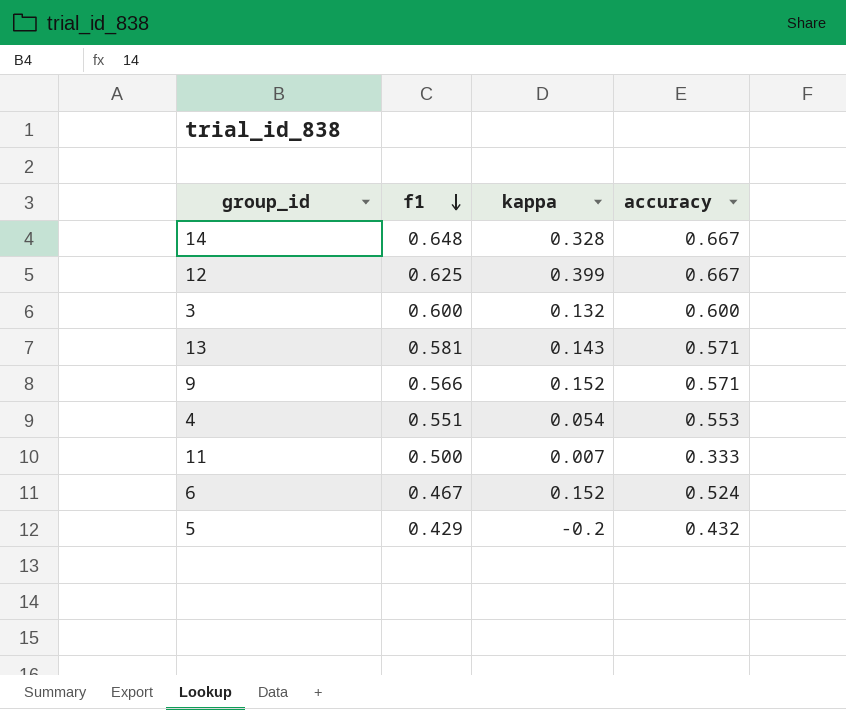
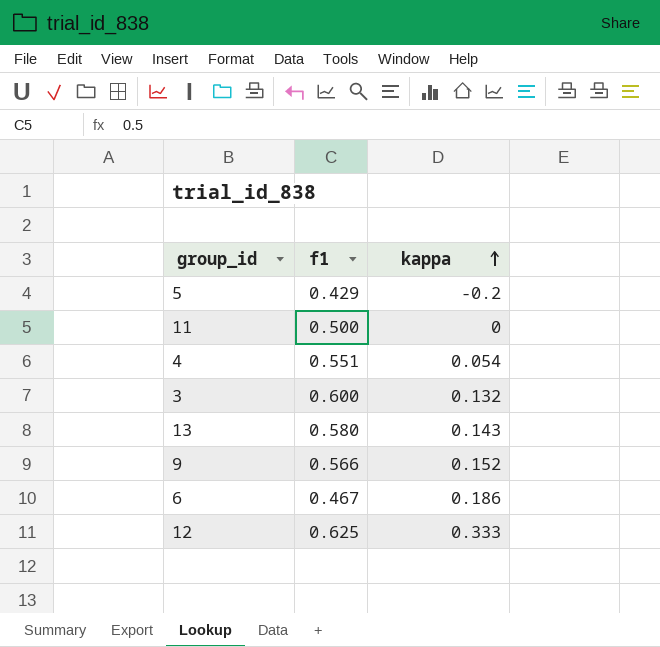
row order: f1 descending -> kappa ascending
column accuracy | position: 4 -> none
row 14: 0.648 | 0.328 | 0.667 -> none
11 | kappa: 0.007 -> 0
13 | f1: 0.581 -> 0.580
6 | kappa: 0.152 -> 0.186
12 | kappa: 0.399 -> 0.333

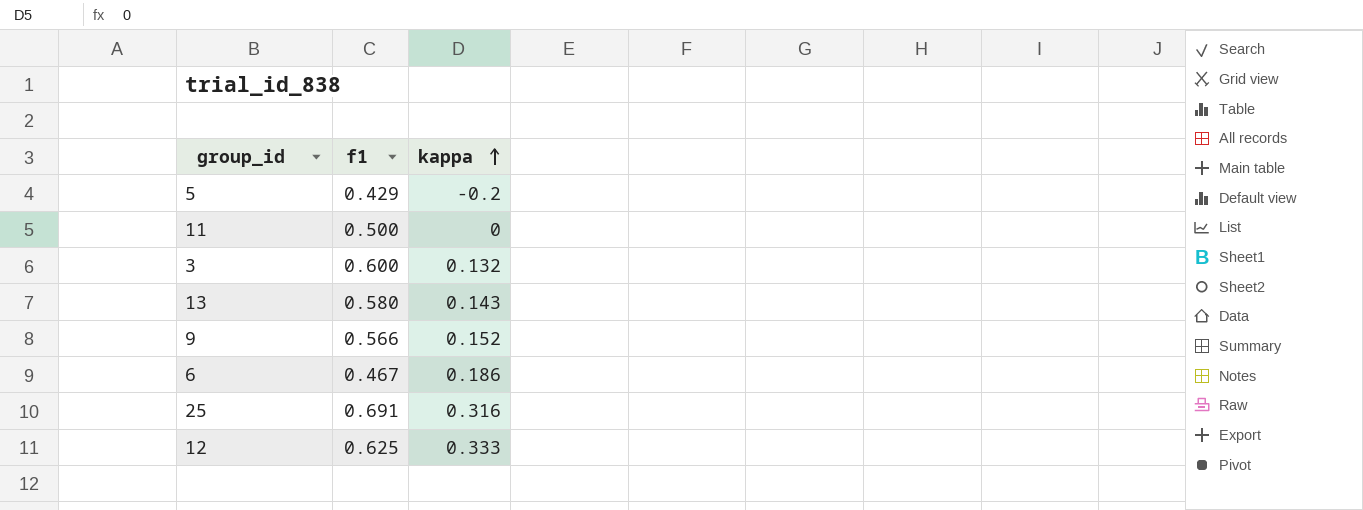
row 4: 0.551 | 0.054 -> none
row 25: none -> 0.691 | 0.316

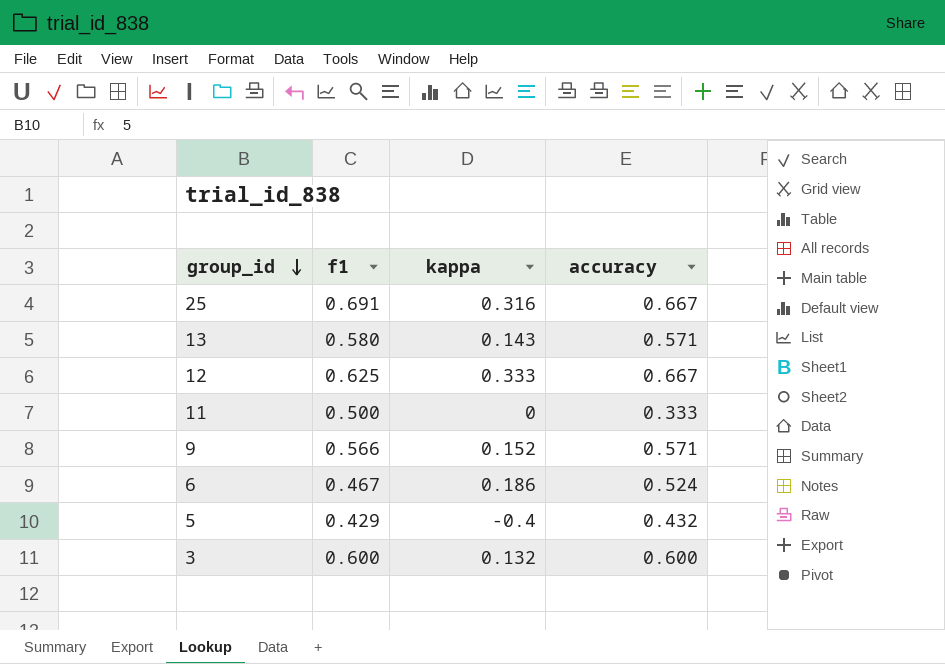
row order: kappa ascending -> group_id descending
column accuracy | position: none -> 4
5 | kappa: -0.2 -> -0.4

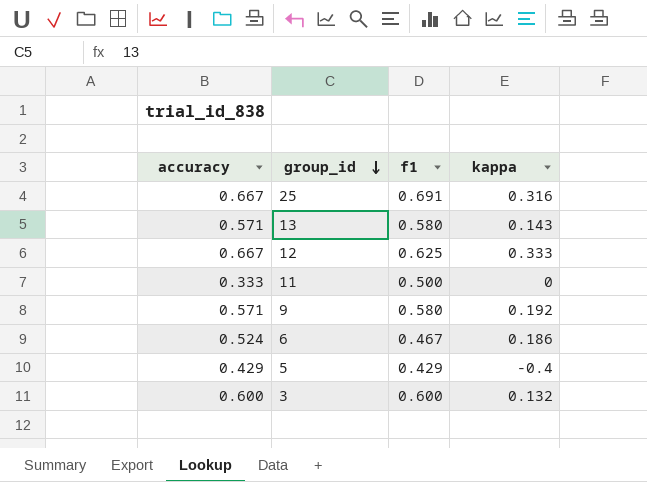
column accuracy | position: 4 -> 1
9 | f1: 0.566 -> 0.580
9 | kappa: 0.152 -> 0.192
5 | accuracy: 0.432 -> 0.429

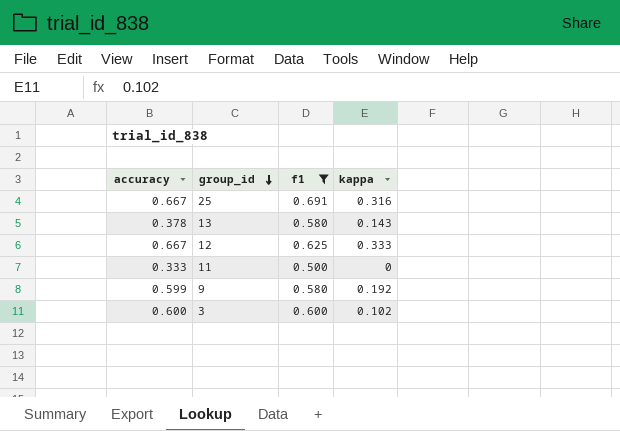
filter: none -> f1 >= 0.500
13 | accuracy: 0.571 -> 0.378
9 | accuracy: 0.571 -> 0.599
3 | kappa: 0.132 -> 0.102

